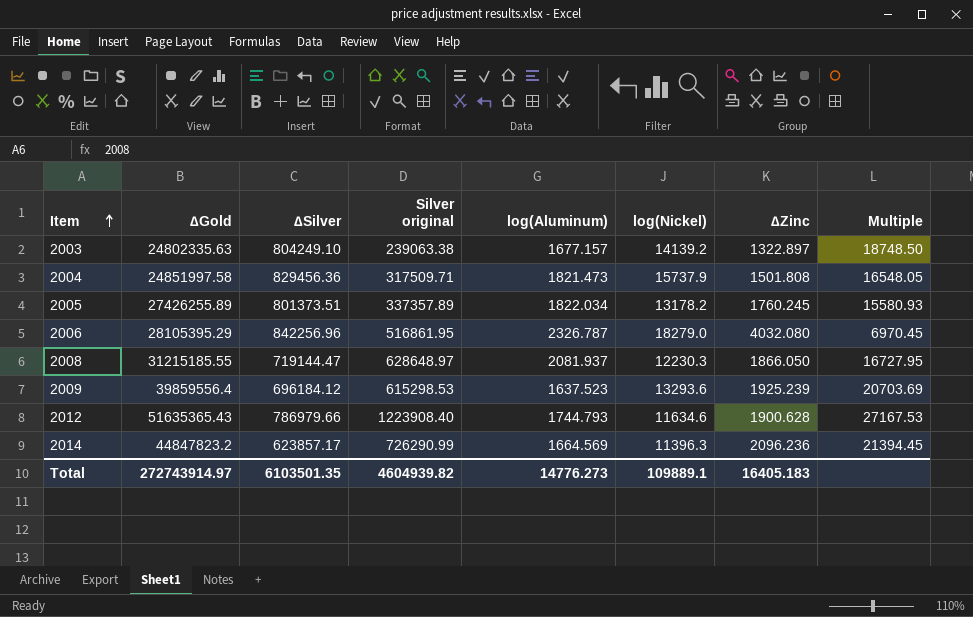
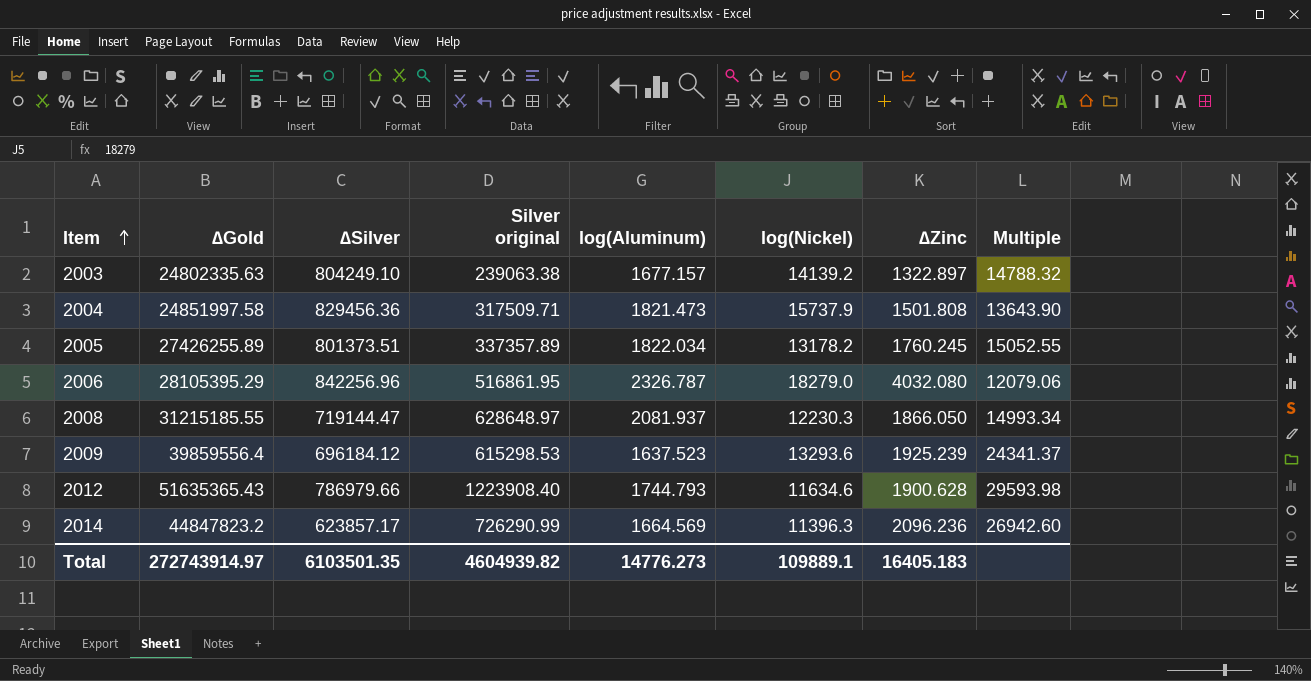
column Multiple | formula: [∆Gold] / [∆Zinc] -> [∆Gold] / [log(Aluminum)]

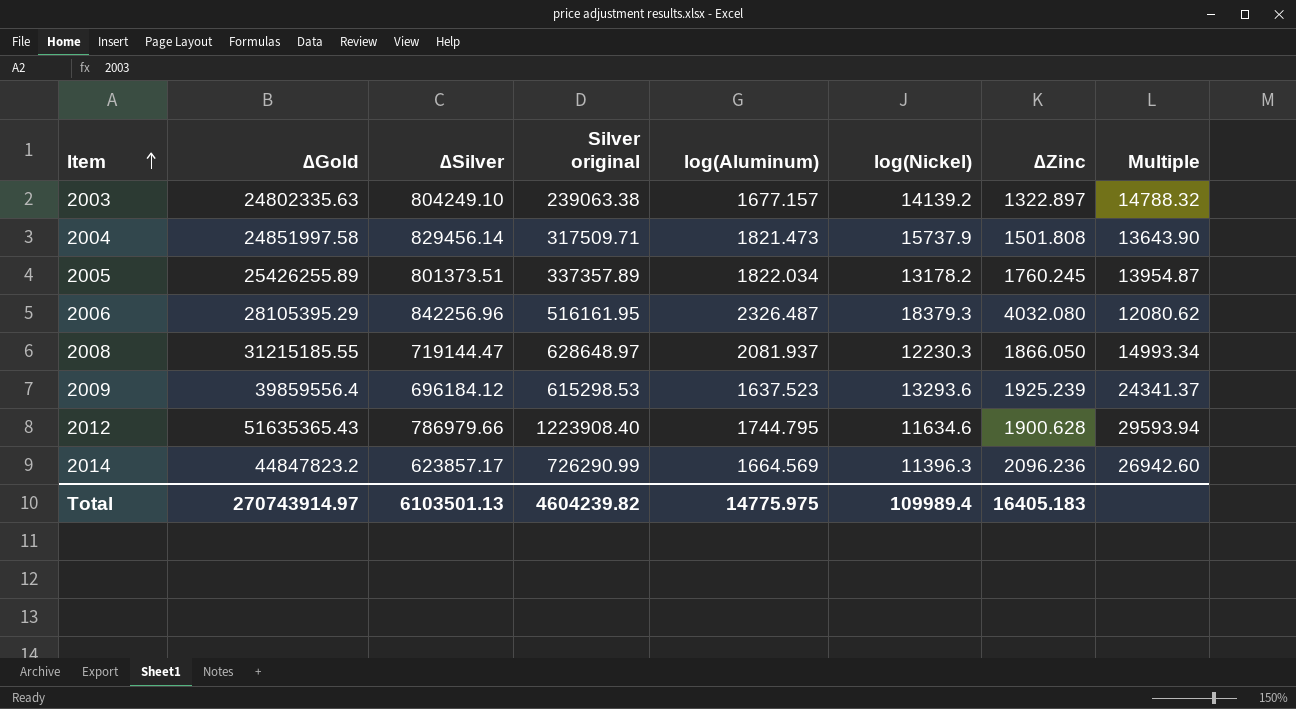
2004 | ∆Silver: 829456.36 -> 829456.14
2005 | ∆Gold: 27426255.89 -> 25426255.89
2005 | Multiple: 15052.55 -> 13954.87
2006 | Silver original: 516861.95 -> 516161.95
2006 | log(Aluminum): 2326.787 -> 2326.487
2006 | log(Nickel): 18279.0 -> 18379.3
2006 | Multiple: 12079.06 -> 12080.62
2012 | log(Aluminum): 1744.793 -> 1744.795
2012 | Multiple: 29593.98 -> 29593.94
Total | ∆Gold: 272743914.97 -> 270743914.97
Total | ∆Silver: 6103501.35 -> 6103501.13
Total | Silver original: 4604939.82 -> 4604239.82
Total | log(Aluminum): 14776.273 -> 14775.975
Total | log(Nickel): 109889.1 -> 109989.4

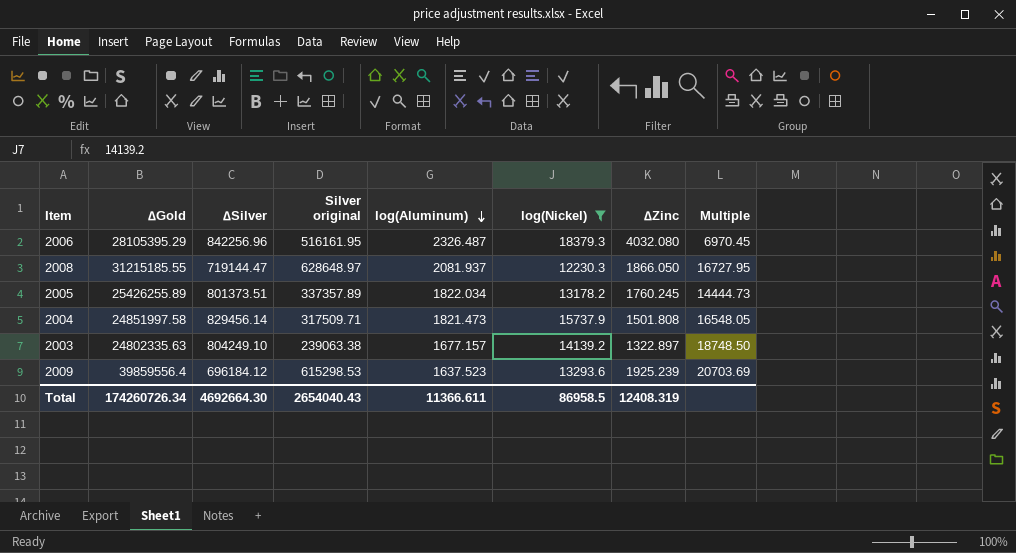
filter: none -> log(Nickel) >= 12230.3
row order: Item ascending -> log(Aluminum) descending
column Multiple | formula: [∆Gold] / [log(Aluminum)] -> [∆Gold] / [∆Zinc]
Total | ∆Gold: 270743914.97 -> 174260726.34
Total | ∆Silver: 6103501.13 -> 4692664.30
Total | Silver original: 4604239.82 -> 2654040.43
Total | log(Aluminum): 14775.975 -> 11366.611
Total | log(Nickel): 109989.4 -> 86958.5
Total | ∆Zinc: 16405.183 -> 12408.319

